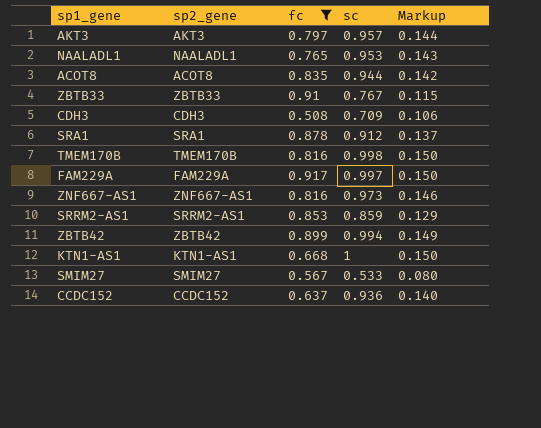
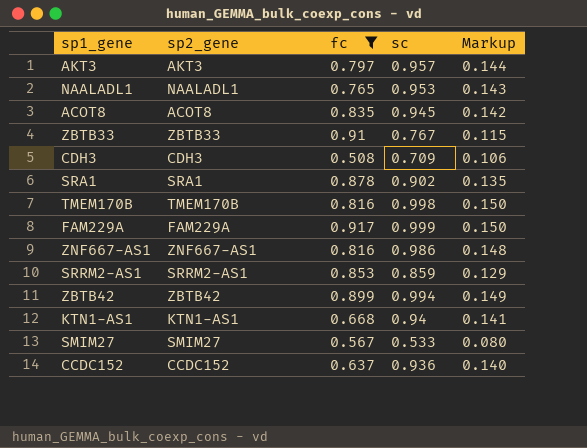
ACOT8 | sc: 0.944 -> 0.945
SRA1 | sc: 0.912 -> 0.902
SRA1 | Markup: 0.137 -> 0.135
FAM229A | sc: 0.997 -> 0.999
ZNF667-AS1 | sc: 0.973 -> 0.986
ZNF667-AS1 | Markup: 0.146 -> 0.148
KTN1-AS1 | sc: 1 -> 0.94
KTN1-AS1 | Markup: 0.150 -> 0.141

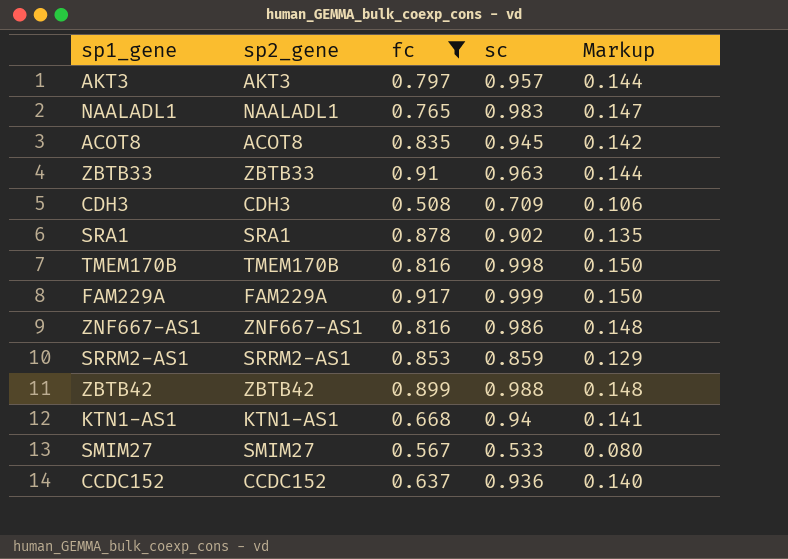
NAALADL1 | sc: 0.953 -> 0.983
NAALADL1 | Markup: 0.143 -> 0.147
ZBTB33 | sc: 0.767 -> 0.963
ZBTB33 | Markup: 0.115 -> 0.144
ZBTB42 | sc: 0.994 -> 0.988
ZBTB42 | Markup: 0.149 -> 0.148

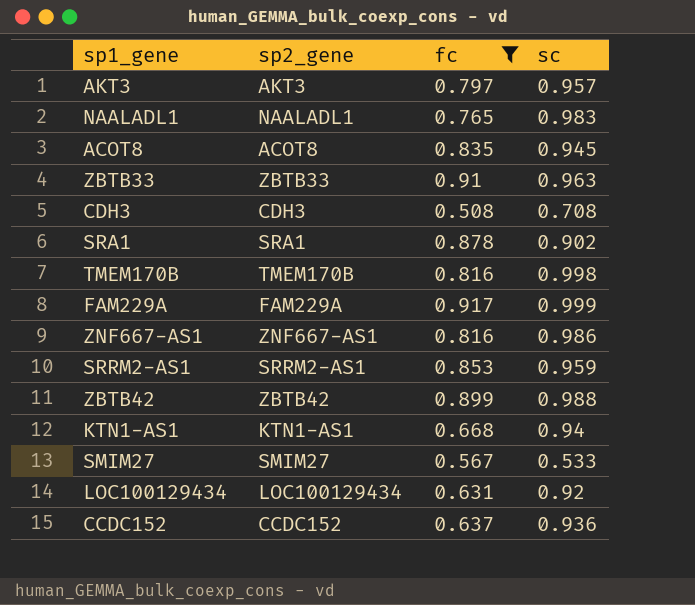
column Markup | formula: [sc] * 0.15 -> none
CDH3 | sc: 0.709 -> 0.708
SRRM2-AS1 | sc: 0.859 -> 0.959
row LOC100129434: none -> LOC100129434 | 0.631 | 0.92

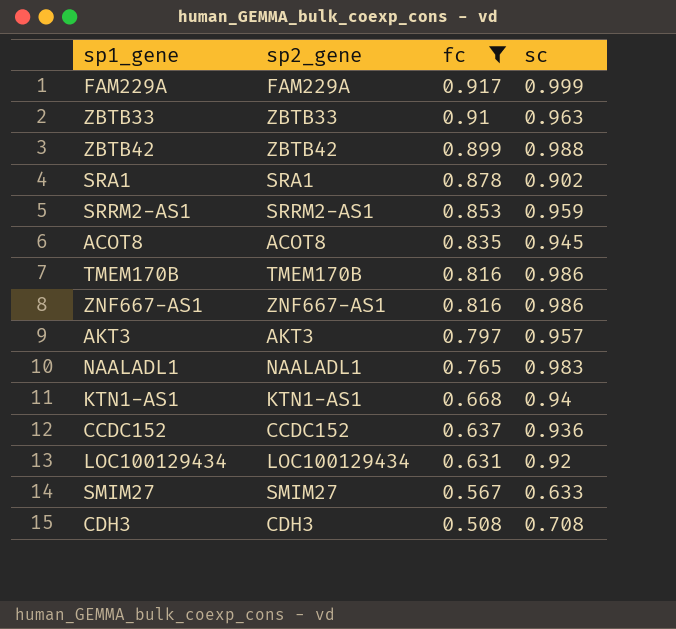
row order: none -> fc descending
TMEM170B | sc: 0.998 -> 0.986
SMIM27 | sc: 0.533 -> 0.633

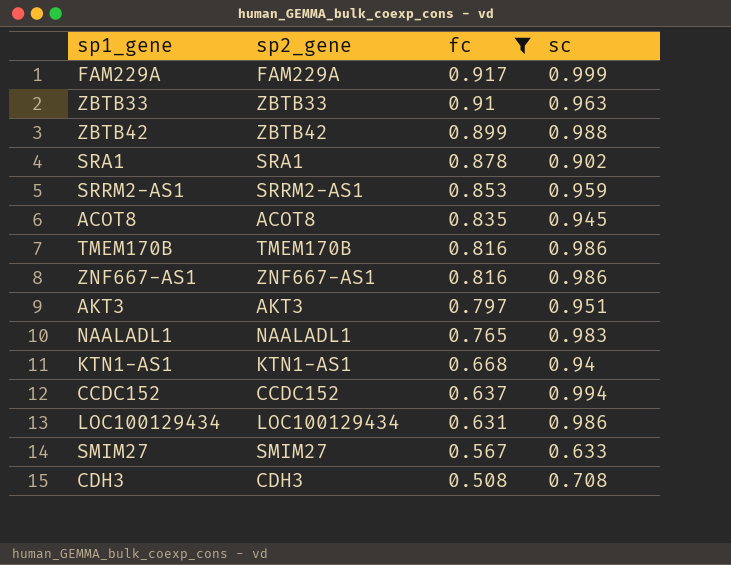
AKT3 | sc: 0.957 -> 0.951
CCDC152 | sc: 0.936 -> 0.994
LOC100129434 | sc: 0.92 -> 0.986

